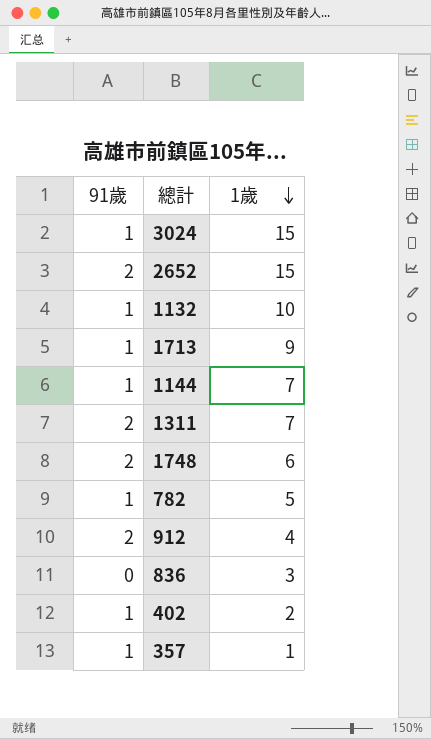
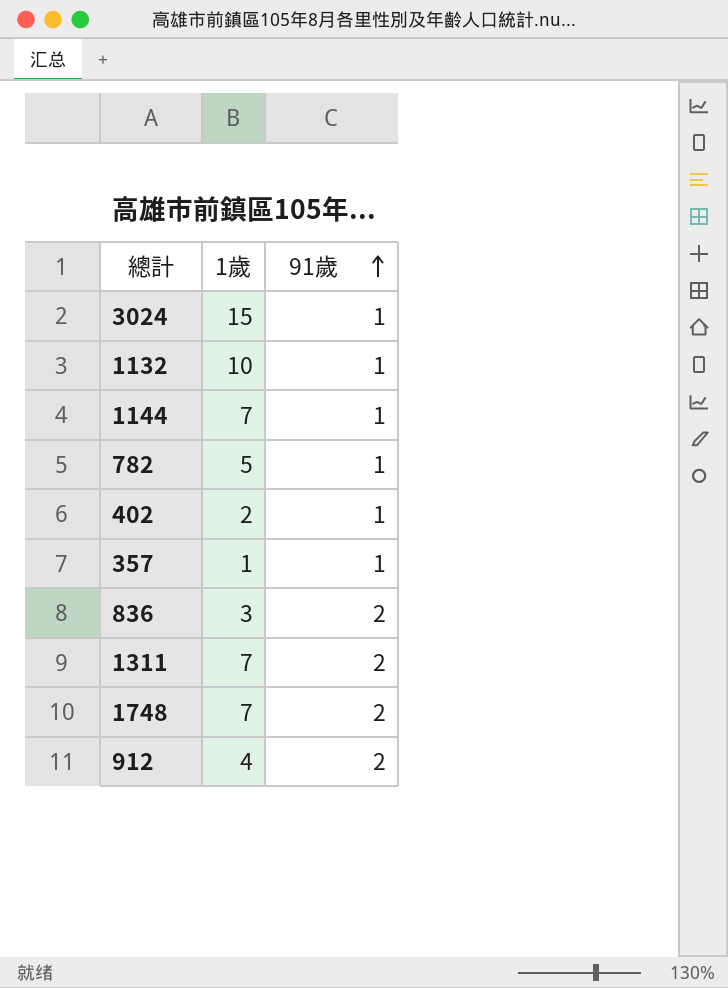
row order: 1歲 descending -> 91歲 ascending
column 91歲 | position: 1 -> 3
row 2652: 2 | 15 -> none
row 1713: 1 | 9 -> none
836 | 91歲: 0 -> 2
1748 | 1歲: 6 -> 7

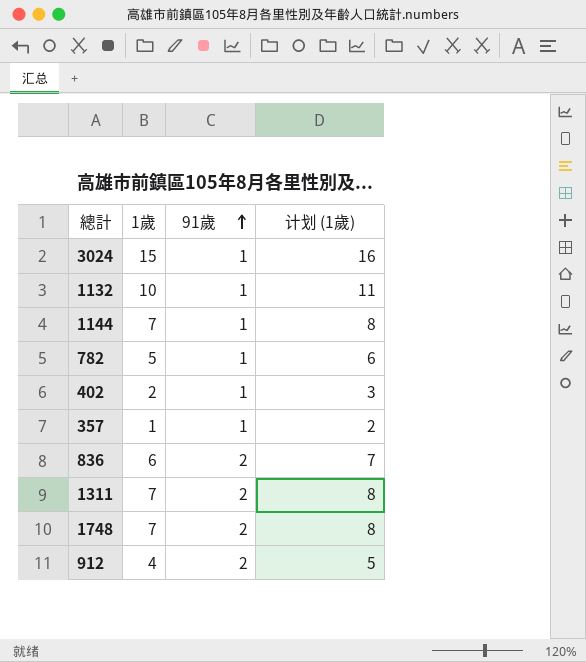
column 计划 (1歲) | formula: none -> [1歲] + 1
836 | 1歲: 3 -> 6

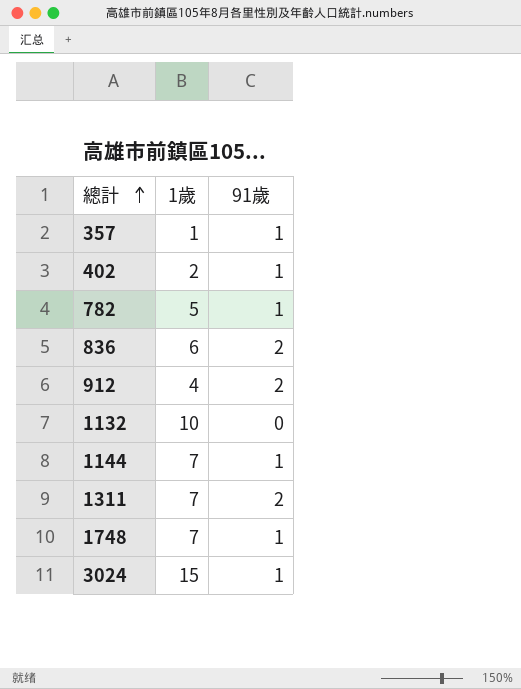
row order: 91歲 ascending -> 總計 ascending
column 计划 (1歲) | formula: [1歲] + 1 -> none
1132 | 91歲: 1 -> 0
1748 | 91歲: 2 -> 1

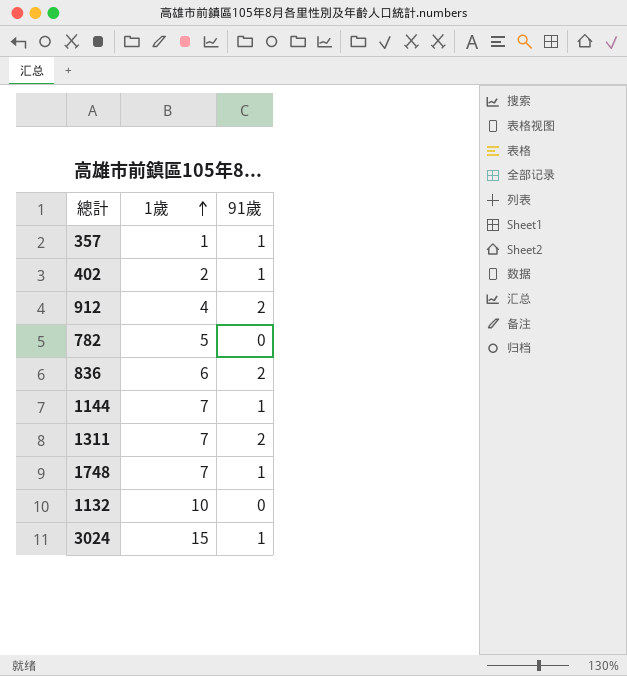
row order: 總計 ascending -> 1歲 ascending
782 | 91歲: 1 -> 0

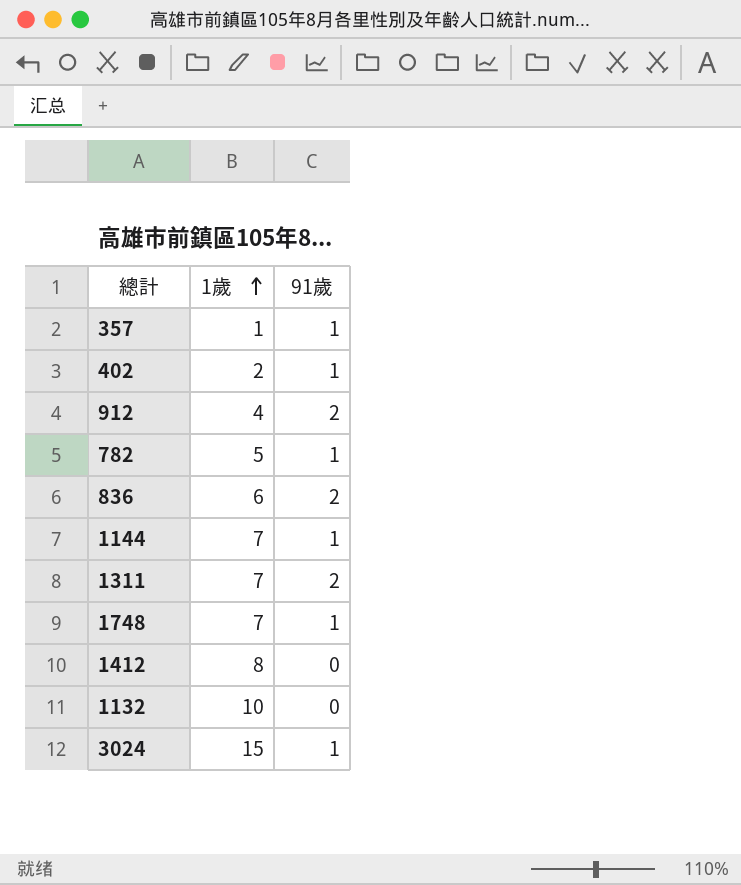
782 | 91歲: 0 -> 1
row 1412: none -> 8 | 0

